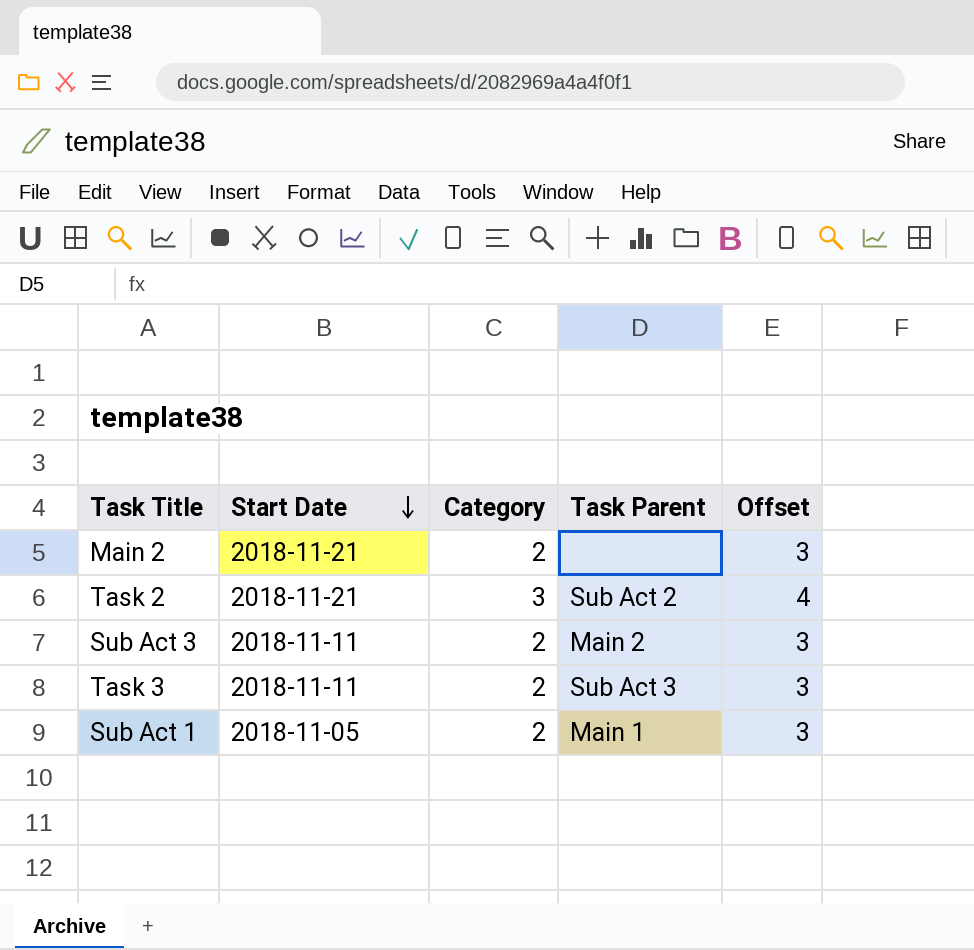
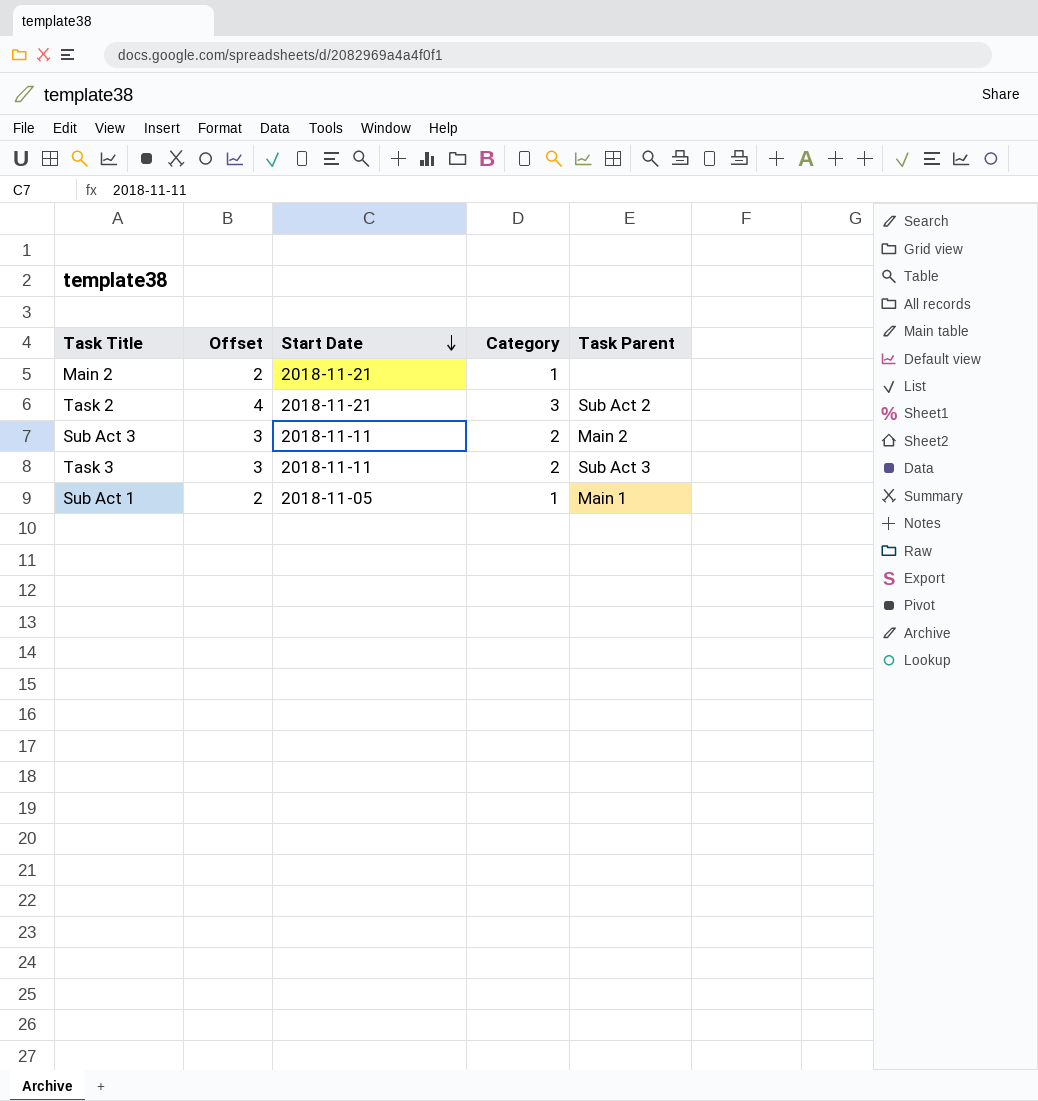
column Offset | position: 5 -> 2
Main 2 | Offset: 3 -> 2
Main 2 | Category: 2 -> 1
Sub Act 1 | Offset: 3 -> 2
Sub Act 1 | Category: 2 -> 1

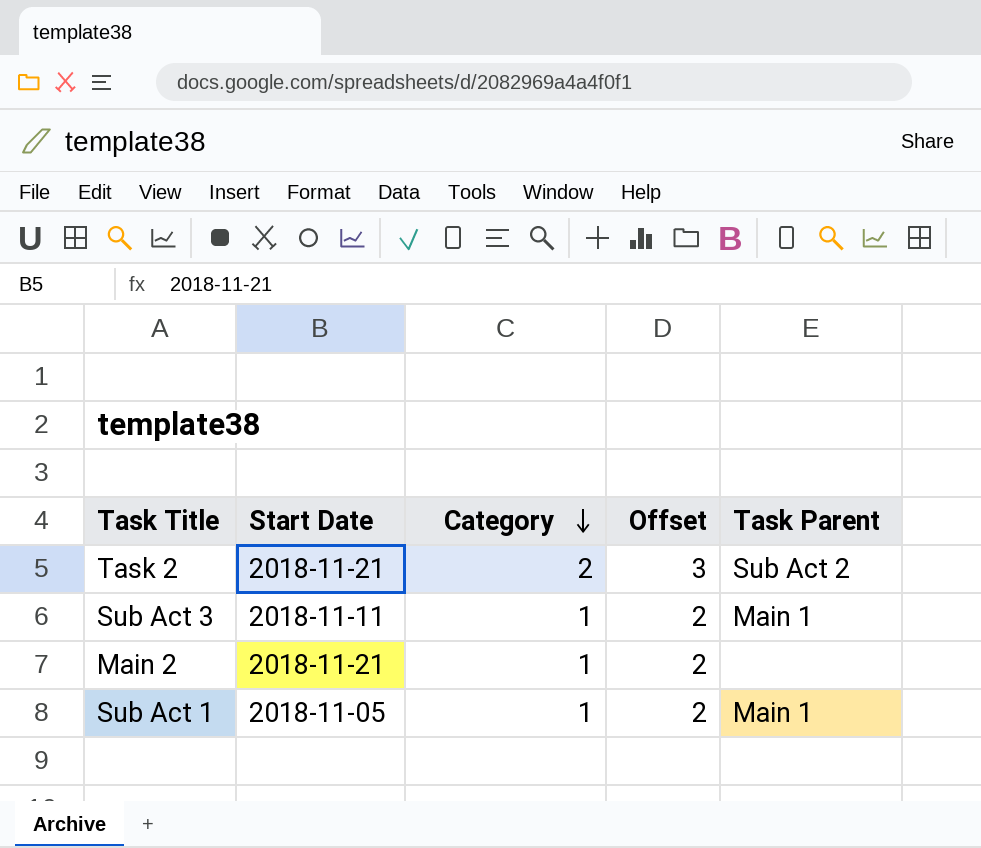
row order: Start Date descending -> Category descending
column Offset | position: 2 -> 4
row Task 3: 3 | 2018-11-11 | 2 | Sub Act 3 -> none
Task 2 | Category: 3 -> 2
Task 2 | Offset: 4 -> 3
Sub Act 3 | Category: 2 -> 1
Sub Act 3 | Offset: 3 -> 2
Sub Act 3 | Task Parent: Main 2 -> Main 1

